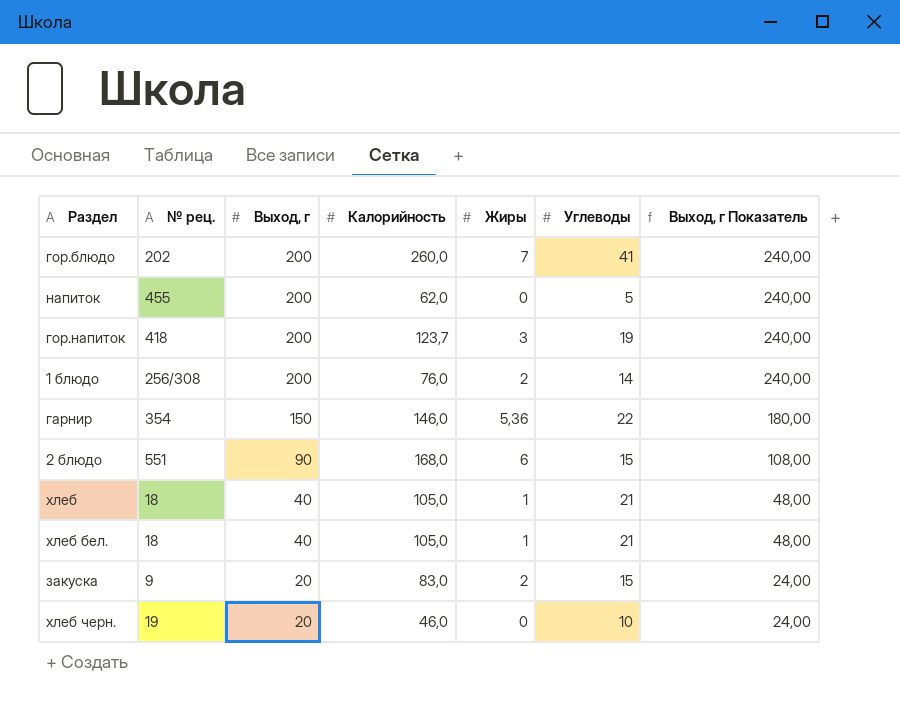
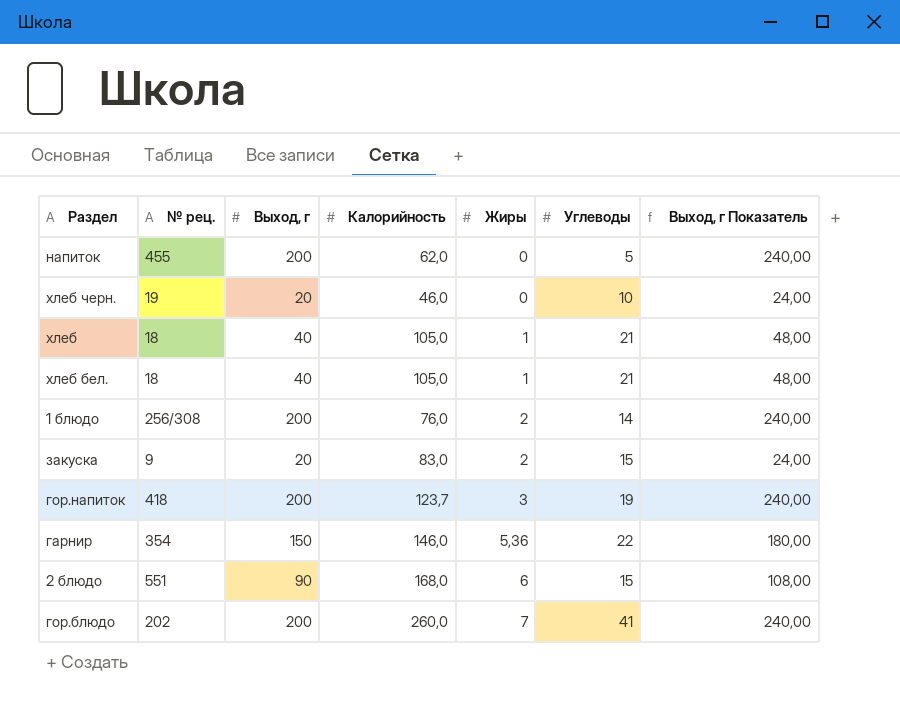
row order: Выход, г descending -> Жиры ascending

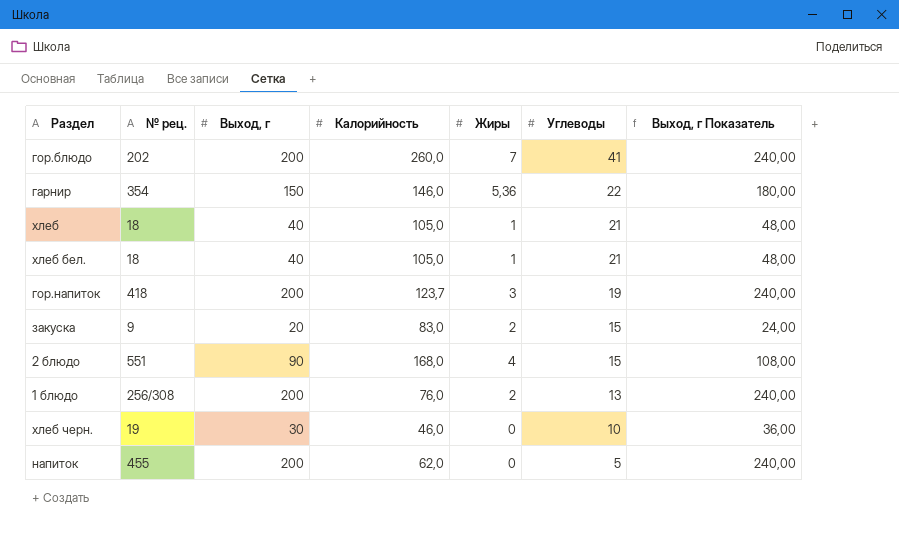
row order: Жиры ascending -> Углеводы descending
2 блюдо | Жиры: 6 -> 4
1 блюдо | Углеводы: 14 -> 13
хлеб черн. | Выход, г: 20 -> 30
хлеб черн. | Выход, г Показатель: 24,00 -> 36,00

